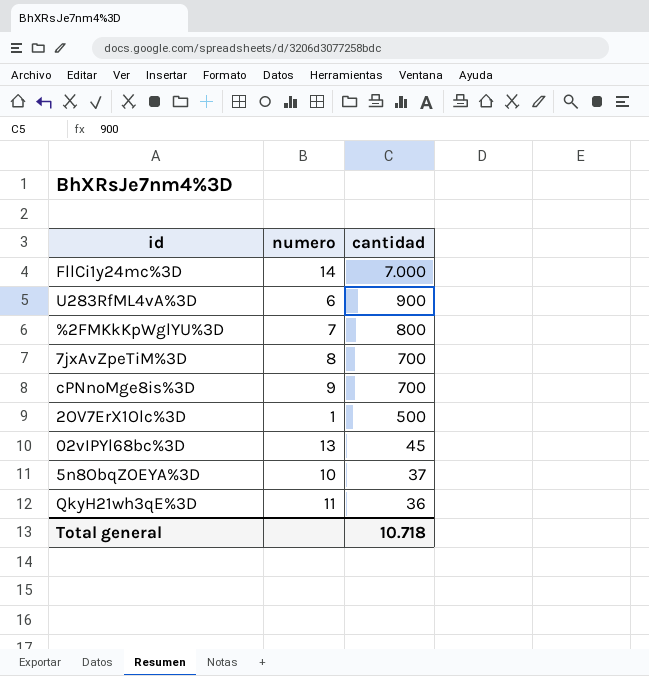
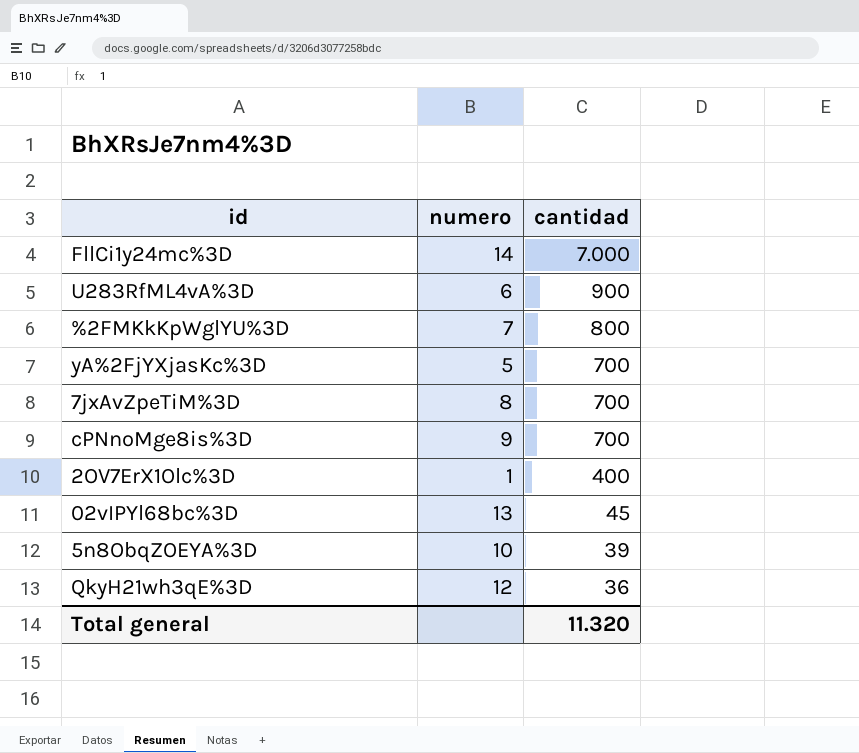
row yA%2FjYXjasKc%3D: none -> 5 | 700
2OV7ErX1Olc%3D | cantidad: 500 -> 400
5n8ObqZOEYA%3D | cantidad: 37 -> 39
QkyH21wh3qE%3D | numero: 11 -> 12
Total general | cantidad: 10.718 -> 11.320

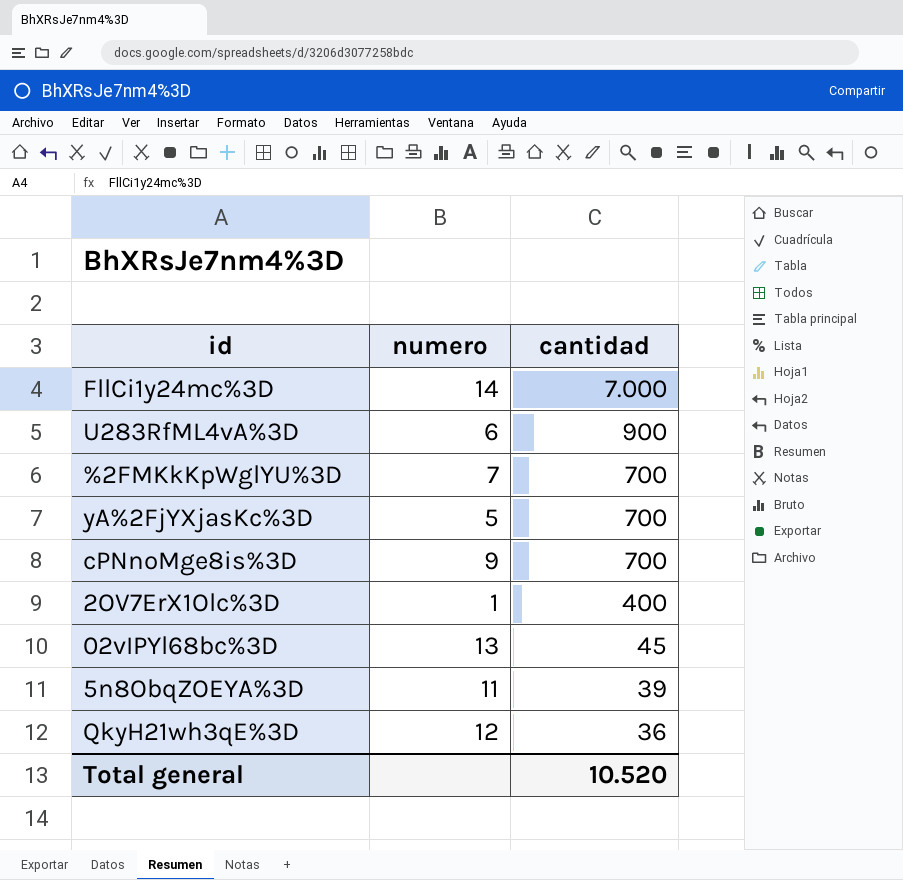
row 7jxAvZpeTiM%3D: 8 | 700 -> none
%2FMKkKpWglYU%3D | cantidad: 800 -> 700
5n8ObqZOEYA%3D | numero: 10 -> 11
Total general | cantidad: 11.320 -> 10.520

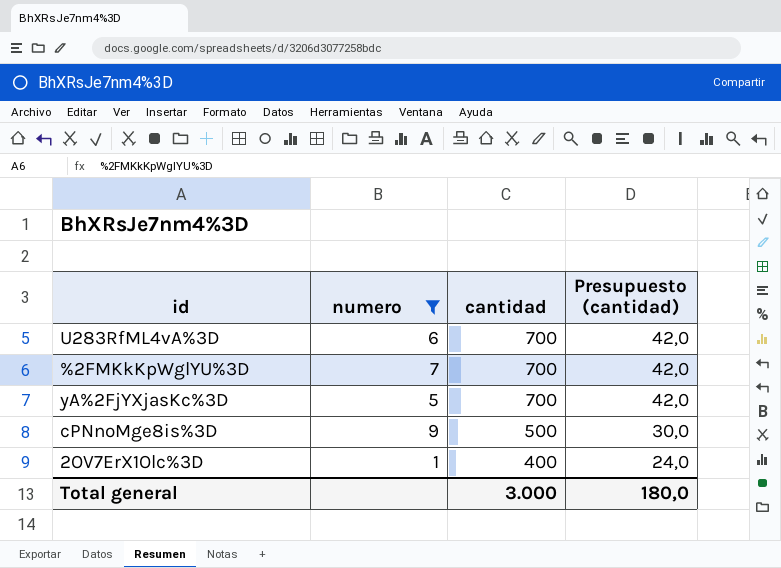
filter: none -> numero <= 9
column Presupuesto (cantidad) | formula: none -> [cantidad] * 0,06
U283RfML4vA%3D | cantidad: 900 -> 700
cPNnoMge8is%3D | cantidad: 700 -> 500
Total general | cantidad: 10.520 -> 3.000

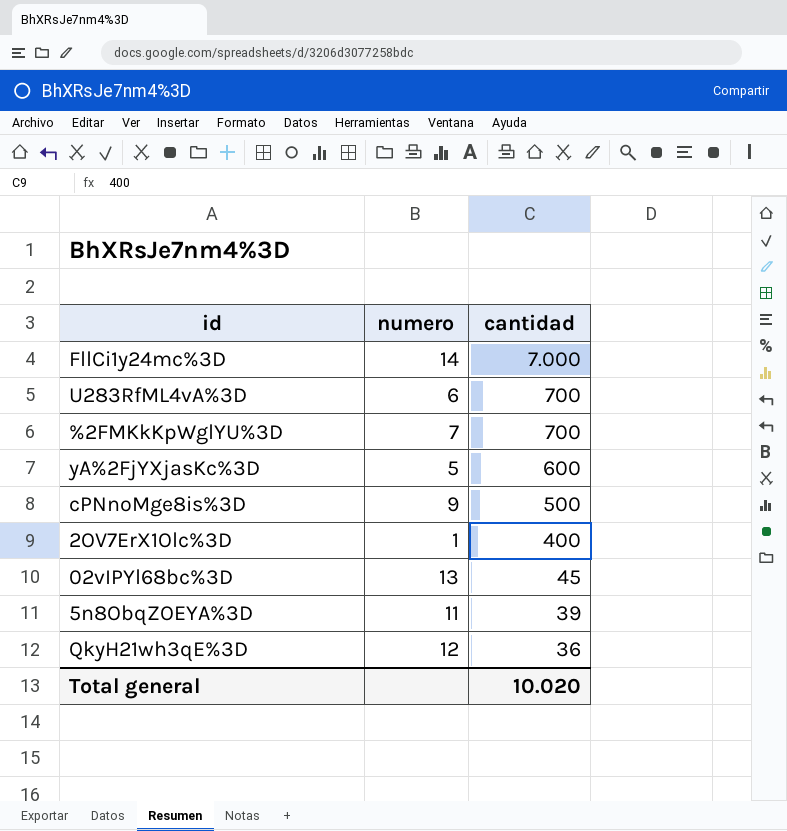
filter: numero <= 9 -> none
column Presupuesto (cantidad) | formula: [cantidad] * 0,06 -> none
yA%2FjYXjasKc%3D | cantidad: 700 -> 600
Total general | cantidad: 3.000 -> 10.020

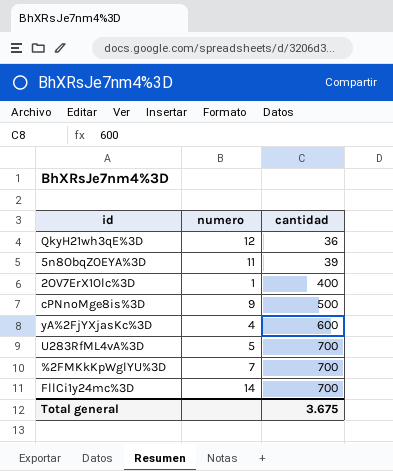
row order: cantidad descending -> cantidad ascending
row 02vIPYl68bc%3D: 13 | 45 -> none
yA%2FjYXjasKc%3D | numero: 5 -> 4
U283RfML4vA%3D | numero: 6 -> 5
FllCi1y24mc%3D | cantidad: 7.000 -> 700
Total general | cantidad: 10.020 -> 3.675

